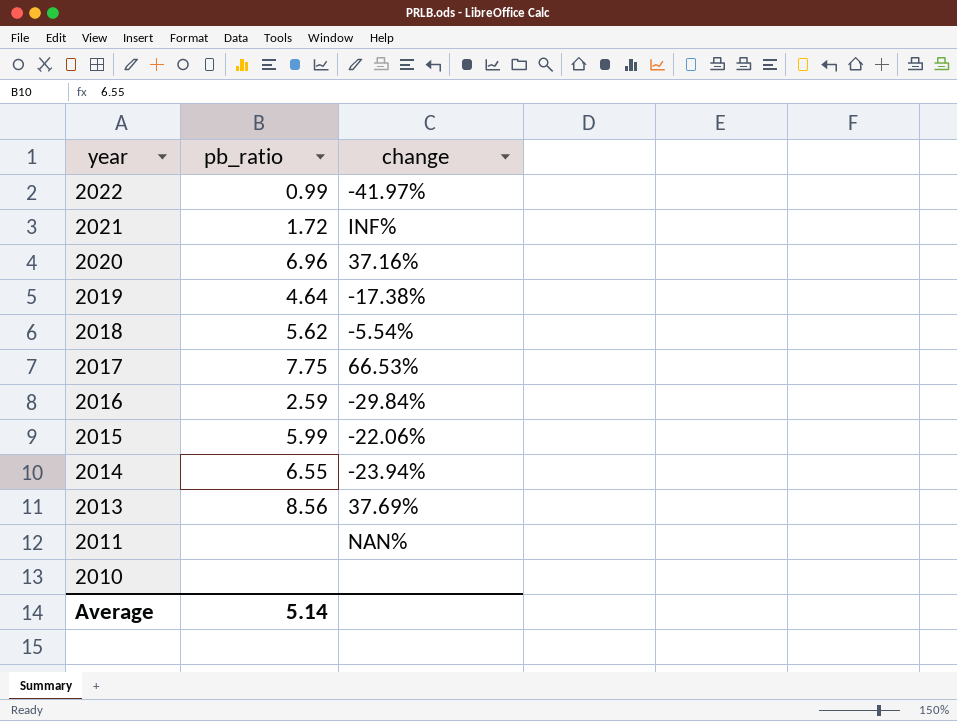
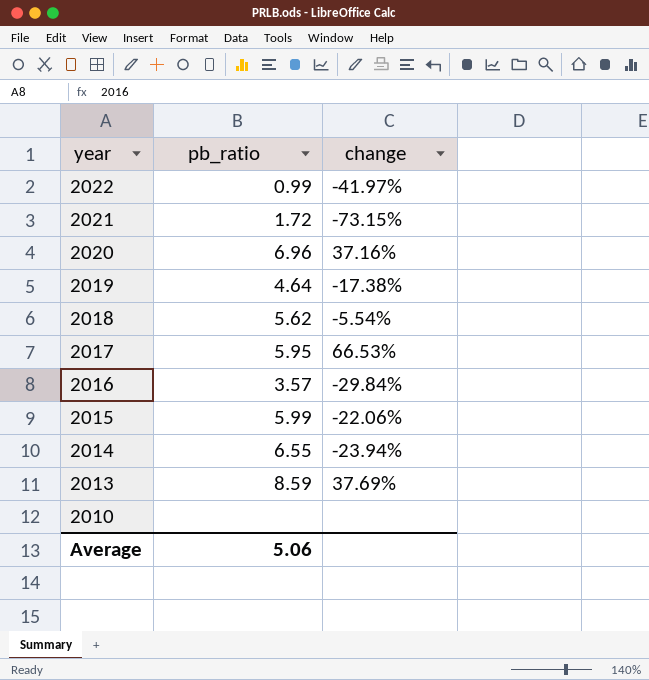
row 2011: none | NAN% -> none
2021 | change: INF% -> -73.15%
2017 | pb_ratio: 7.75 -> 5.95
2016 | pb_ratio: 2.59 -> 3.57
2013 | pb_ratio: 8.56 -> 8.59
Average | pb_ratio: 5.14 -> 5.06

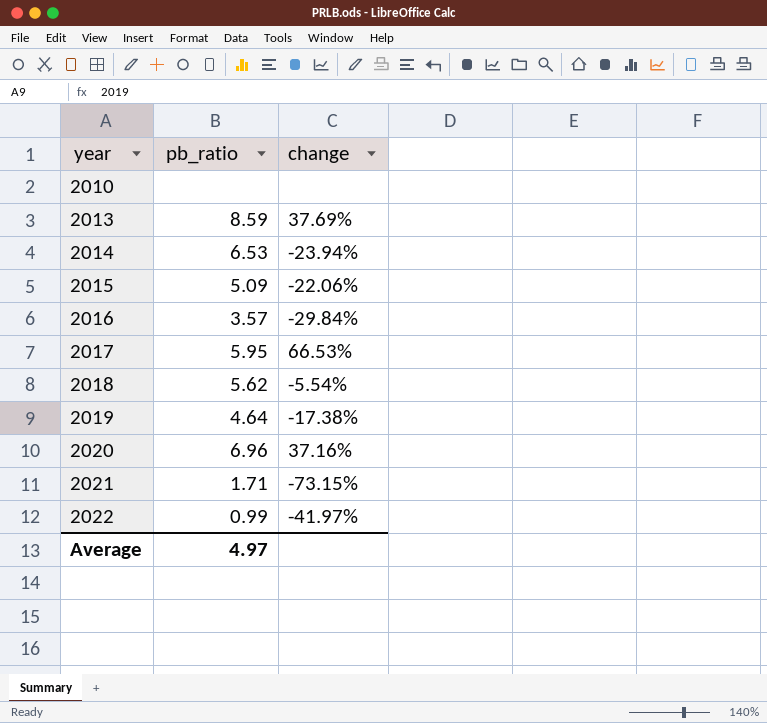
row order: year descending -> year ascending
2014 | pb_ratio: 6.55 -> 6.53
2015 | pb_ratio: 5.99 -> 5.09
2021 | pb_ratio: 1.72 -> 1.71
Average | pb_ratio: 5.06 -> 4.97

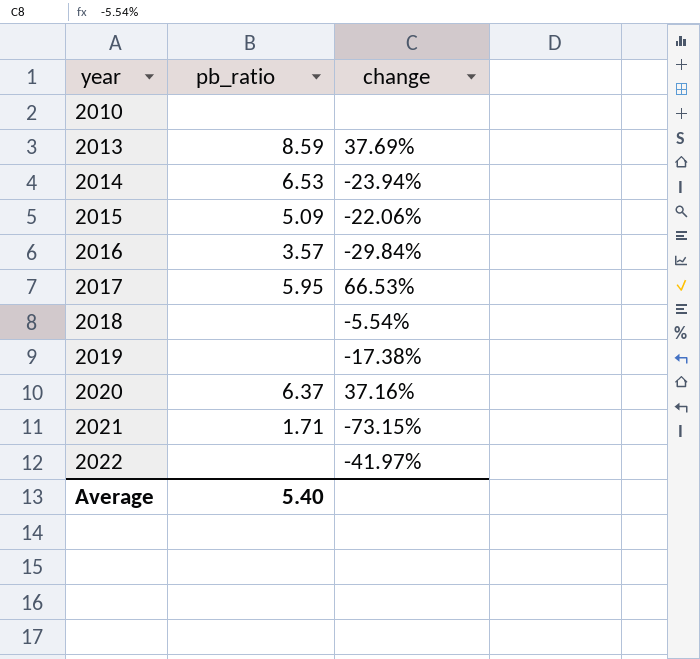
2018 | pb_ratio: 5.62 -> none
2019 | pb_ratio: 4.64 -> none
2020 | pb_ratio: 6.96 -> 6.37
2022 | pb_ratio: 0.99 -> none
Average | pb_ratio: 4.97 -> 5.40

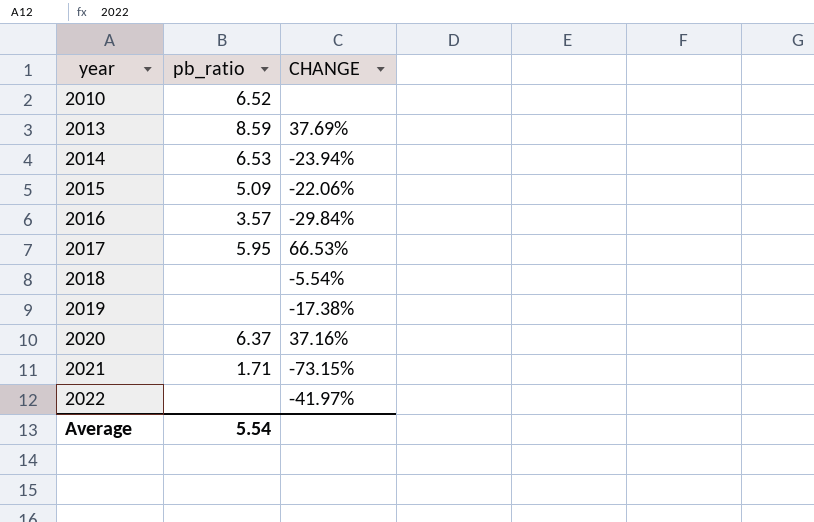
column name: change -> CHANGE
2010 | pb_ratio: none -> 6.52
Average | pb_ratio: 5.40 -> 5.54

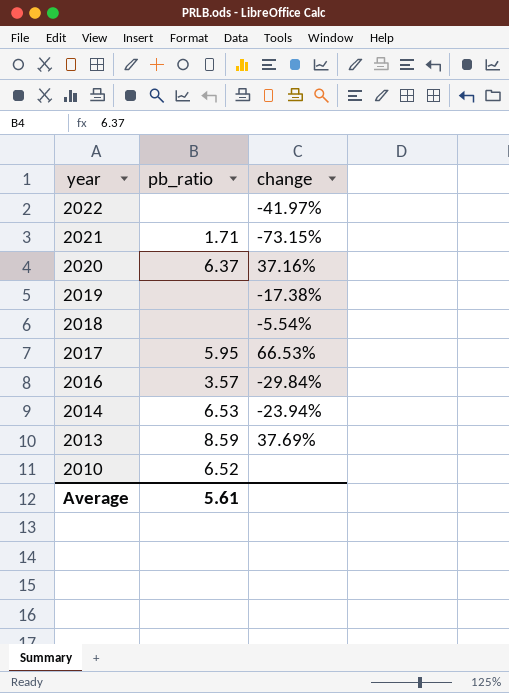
row order: year ascending -> year descending
column name: CHANGE -> change
row 2015: 5.09 | -22.06% -> none
Average | pb_ratio: 5.54 -> 5.61

